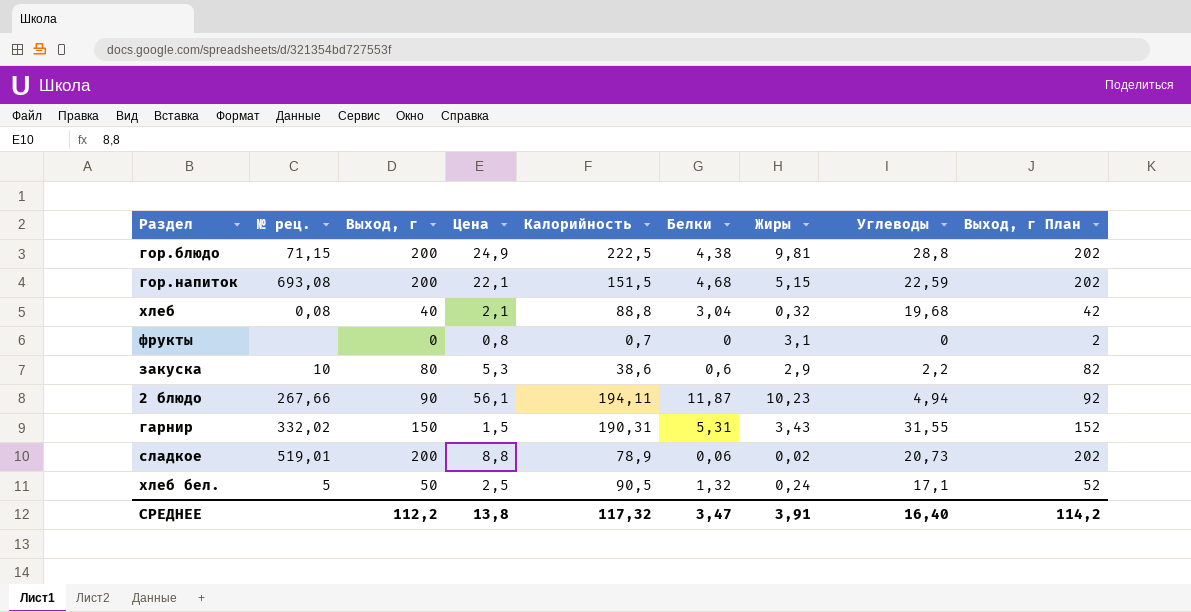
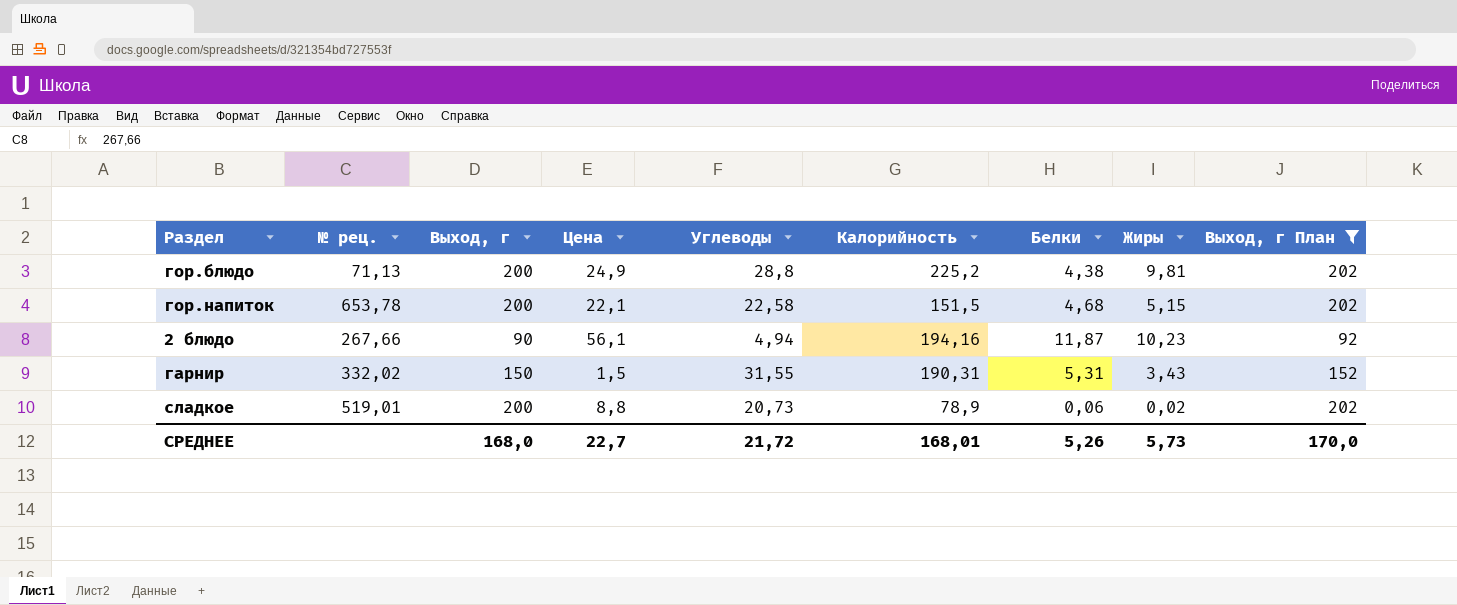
filter: none -> Выход, г План >= 92
column Углеводы | position: 8 -> 5
гор.блюдо | № рец.: 71,15 -> 71,13
гор.блюдо | Калорийность: 222,5 -> 225,2
гор.напиток | № рец.: 693,08 -> 653,78
гор.напиток | Углеводы: 22,59 -> 22,58
2 блюдо | Калорийность: 194,11 -> 194,16
СРЕДНЕЕ | Выход, г: 112,2 -> 168,0
СРЕДНЕЕ | Цена: 13,8 -> 22,7
СРЕДНЕЕ | Углеводы: 16,40 -> 21,72
СРЕДНЕЕ | Калорийность: 117,32 -> 168,01
СРЕДНЕЕ | Белки: 3,47 -> 5,26
СРЕДНЕЕ | Жиры: 3,91 -> 5,73
СРЕДНЕЕ | Выход, г План: 114,2 -> 170,0

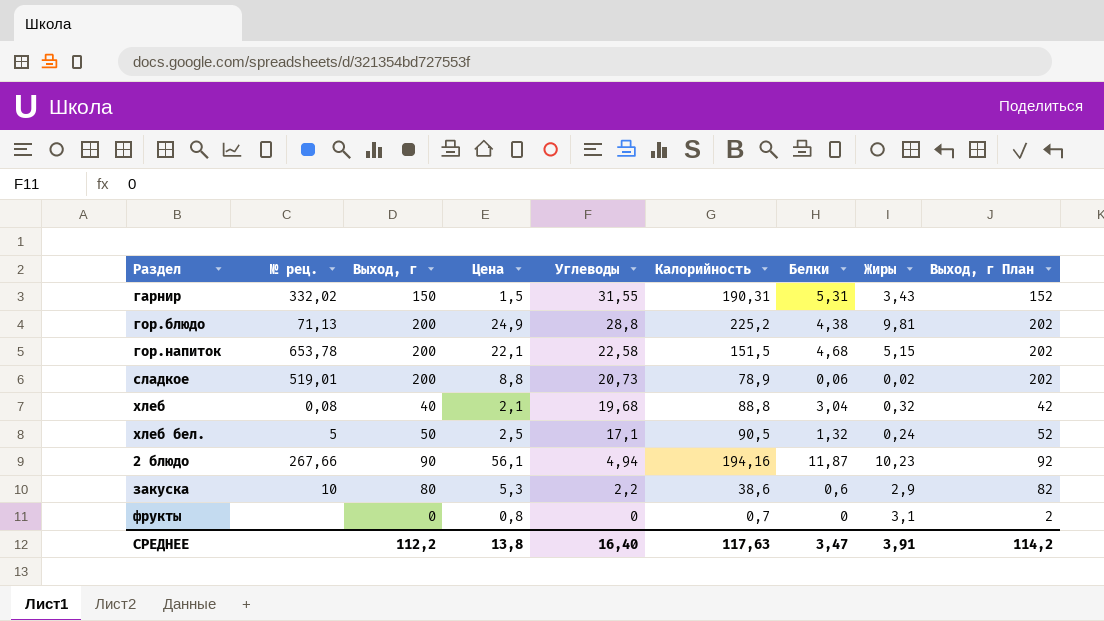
filter: Выход, г План >= 92 -> none
row order: none -> Углеводы descending
СРЕДНЕЕ | Выход, г: 168,0 -> 112,2
СРЕДНЕЕ | Цена: 22,7 -> 13,8
СРЕДНЕЕ | Углеводы: 21,72 -> 16,40
СРЕДНЕЕ | Калорийность: 168,01 -> 117,63
СРЕДНЕЕ | Белки: 5,26 -> 3,47
СРЕДНЕЕ | Жиры: 5,73 -> 3,91
СРЕДНЕЕ | Выход, г План: 170,0 -> 114,2

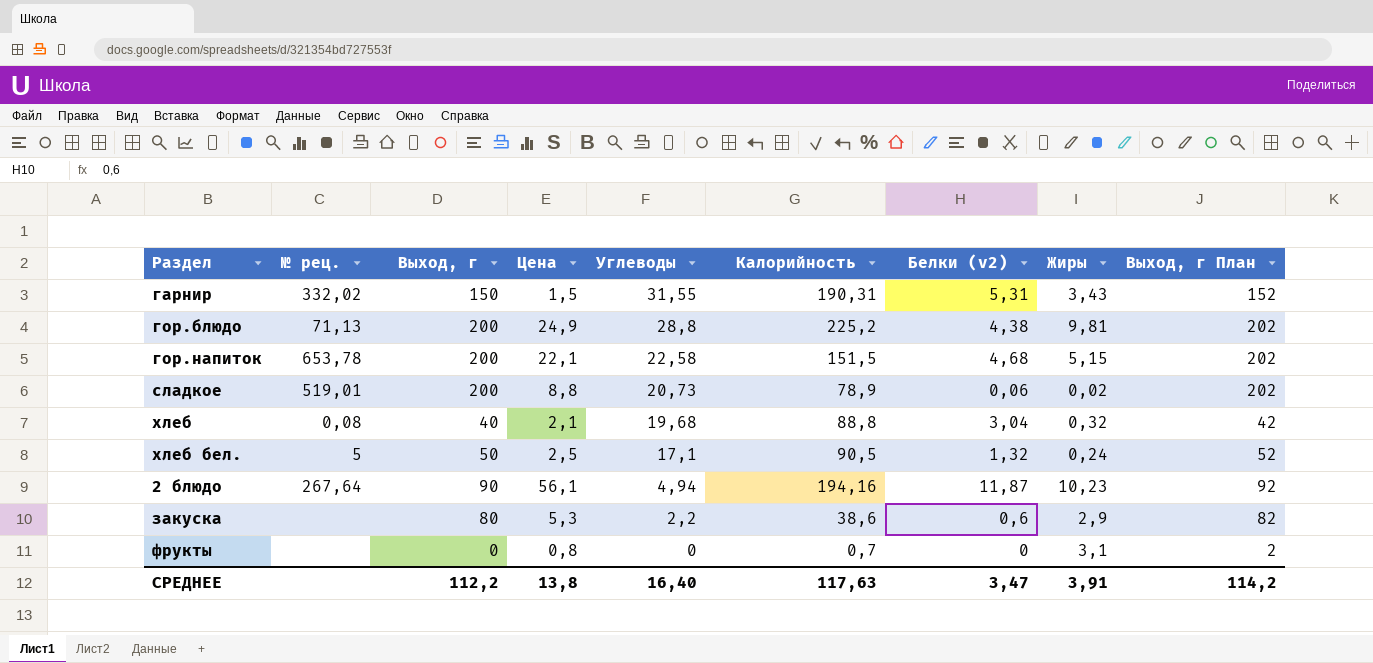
column name: Белки -> Белки (v2)
2 блюдо | № рец.: 267,66 -> 267,64
закуска | № рец.: 10 -> none

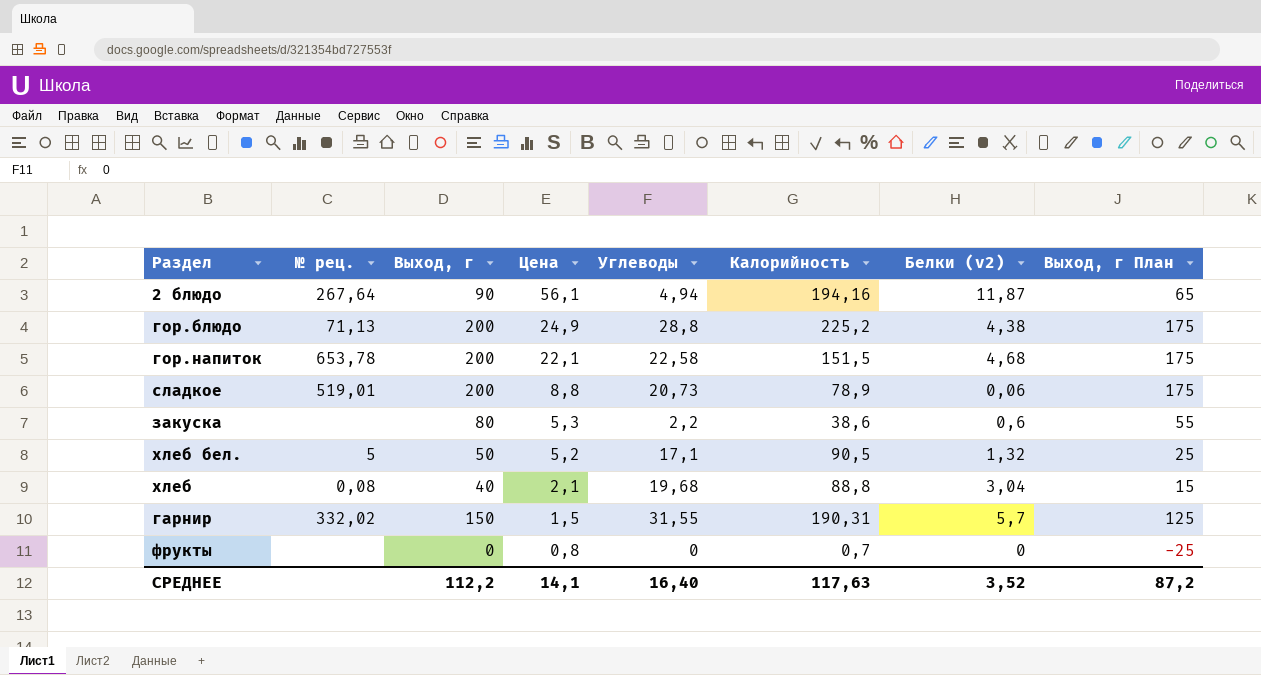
row order: Углеводы descending -> Цена descending
column Жиры | position: 8 -> none
column Выход, г План | formula: [Выход, г] + 2 -> [Выход, г] - 25
хлеб бел. | Цена: 2,5 -> 5,2
гарнир | Белки (v2): 5,31 -> 5,7
СРЕДНЕЕ | Цена: 13,8 -> 14,1
СРЕДНЕЕ | Белки (v2): 3,47 -> 3,52
СРЕДНЕЕ | Выход, г План: 114,2 -> 87,2

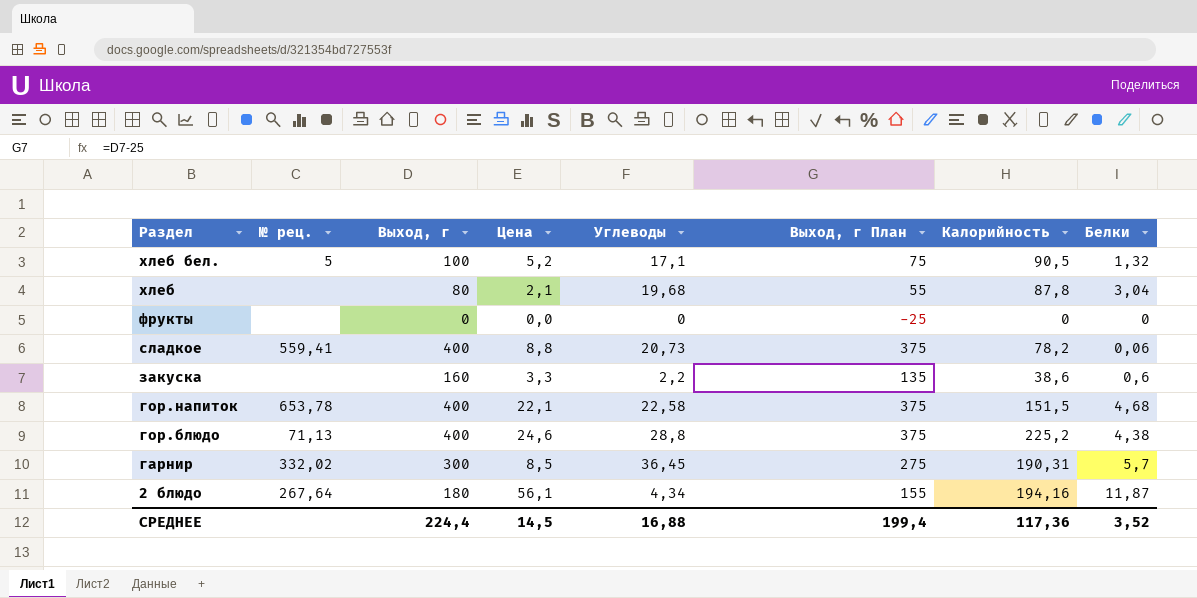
row order: Цена descending -> Раздел descending
column Выход, г План | position: 8 -> 6
column name: Белки (v2) -> Белки
хлеб бел. | Выход, г: 50 -> 100
хлеб бел. | Выход, г План: 25 -> 75
хлеб | № рец.: 0,08 -> none
хлеб | Выход, г: 40 -> 80
хлеб | Выход, г План: 15 -> 55
хлеб | Калорийность: 88,8 -> 87,8
фрукты | Цена: 0,8 -> 0,0
фрукты | Калорийность: 0,7 -> 0
сладкое | № рец.: 519,01 -> 559,41
сладкое | Выход, г: 200 -> 400
сладкое | Выход, г План: 175 -> 375
сладкое | Калорийность: 78,9 -> 78,2
закуска | Выход, г: 80 -> 160
закуска | Цена: 5,3 -> 3,3
закуска | Выход, г План: 55 -> 135
гор.напиток | Выход, г: 200 -> 400
гор.напиток | Выход, г План: 175 -> 375
гор.блюдо | Выход, г: 200 -> 400
гор.блюдо | Цена: 24,9 -> 24,6
гор.блюдо | Выход, г План: 175 -> 375
гарнир | Выход, г: 150 -> 300
гарнир | Цена: 1,5 -> 8,5
гарнир | Углеводы: 31,55 -> 36,45
гарнир | Выход, г План: 125 -> 275
2 блюдо | Выход, г: 90 -> 180
2 блюдо | Углеводы: 4,94 -> 4,34
2 блюдо | Выход, г План: 65 -> 155
СРЕДНЕЕ | Выход, г: 112,2 -> 224,4
СРЕДНЕЕ | Цена: 14,1 -> 14,5
СРЕДНЕЕ | Углеводы: 16,40 -> 16,88
СРЕДНЕЕ | Выход, г План: 87,2 -> 199,4
СРЕДНЕЕ | Калорийность: 117,63 -> 117,36

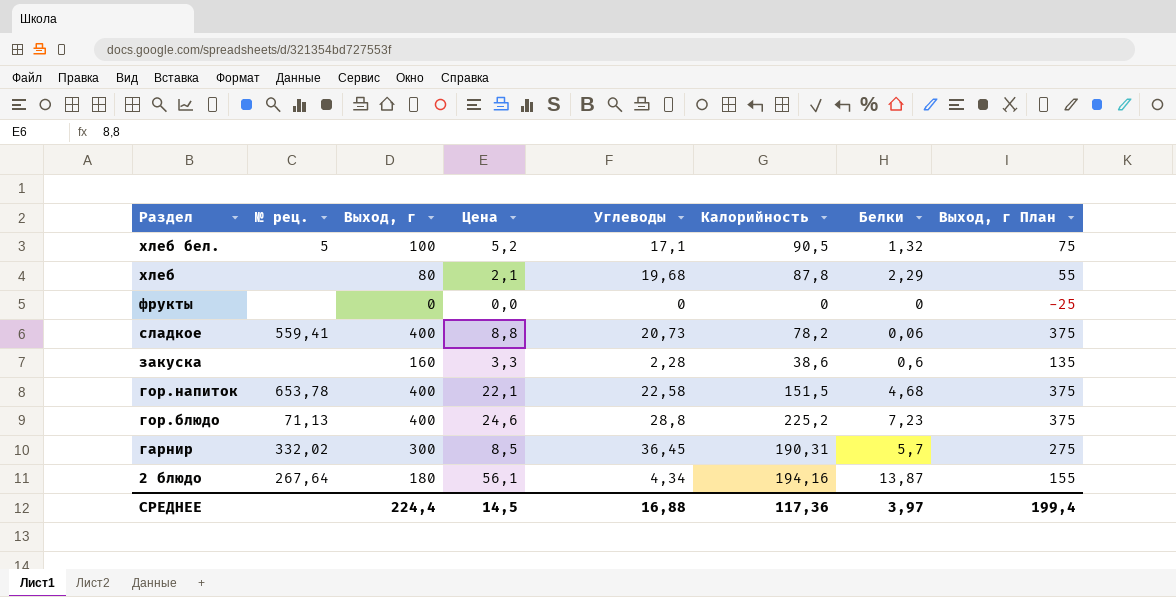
column Выход, г План | position: 6 -> 8
хлеб | Белки: 3,04 -> 2,29
закуска | Углеводы: 2,2 -> 2,28
гор.блюдо | Белки: 4,38 -> 7,23
2 блюдо | Белки: 11,87 -> 13,87
СРЕДНЕЕ | Белки: 3,52 -> 3,97

